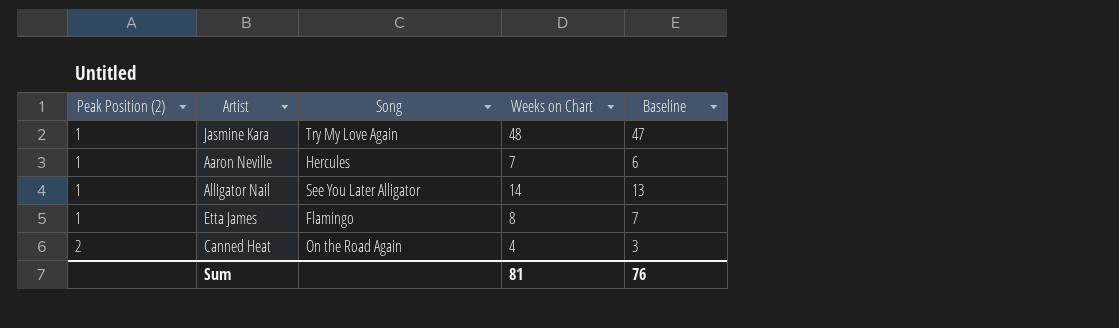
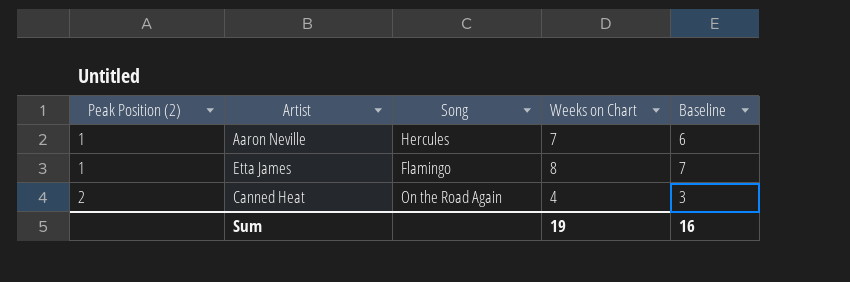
row Jasmine Kara: 1 | Try My Love Again | 48 | 47 -> none
row Alligator Nail: 1 | See You Later Alligator | 14 | 13 -> none
Sum | Weeks on Chart: 81 -> 19
Sum | Baseline: 76 -> 16

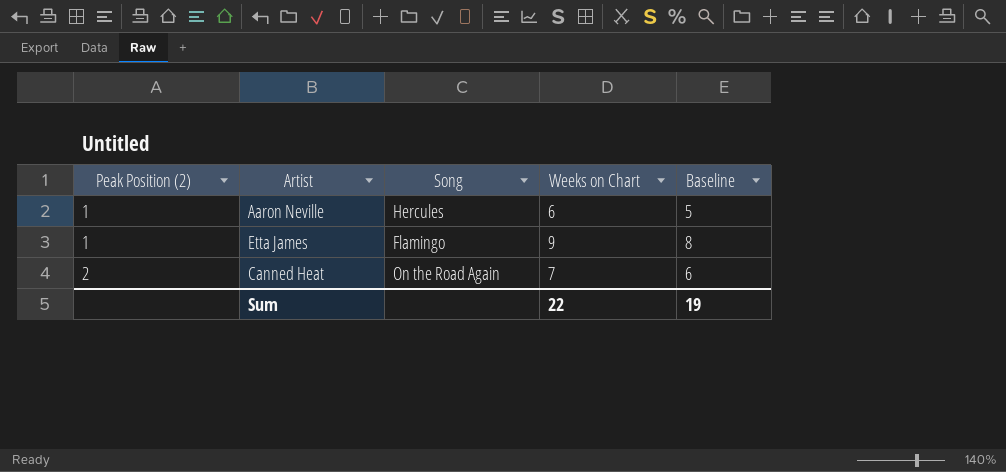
Aaron Neville | Weeks on Chart: 7 -> 6
Aaron Neville | Baseline: 6 -> 5
Etta James | Weeks on Chart: 8 -> 9
Etta James | Baseline: 7 -> 8
Canned Heat | Weeks on Chart: 4 -> 7
Canned Heat | Baseline: 3 -> 6
Sum | Weeks on Chart: 19 -> 22
Sum | Baseline: 16 -> 19

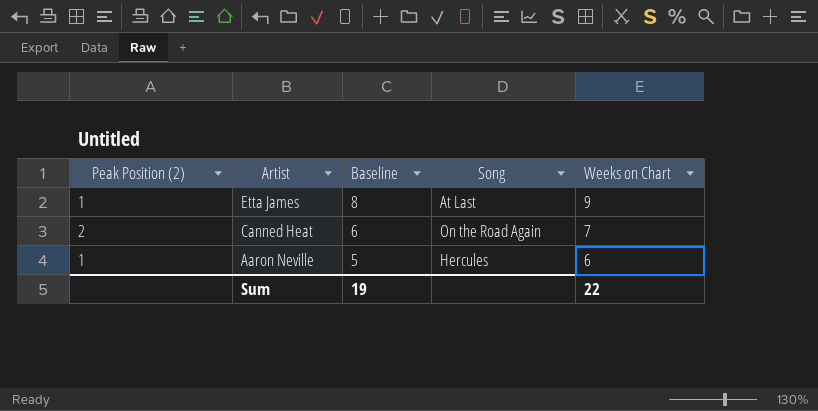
row order: Peak Position (2) ascending -> Artist descending
column Baseline | position: 5 -> 3
Etta James | Song: Flamingo -> At Last

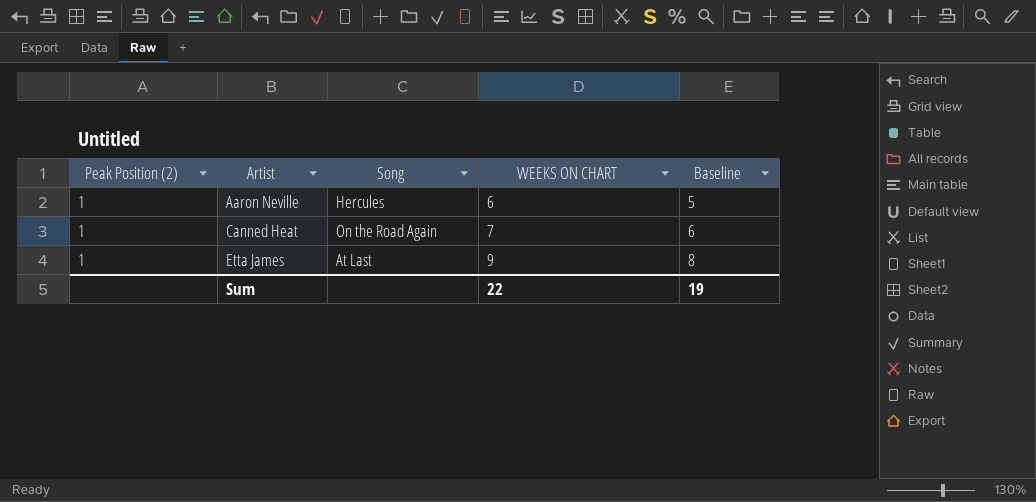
row order: Artist descending -> Artist ascending
column name: Weeks on Chart -> WEEKS ON CHART
column Baseline | position: 3 -> 5
Canned Heat | Peak Position (2): 2 -> 1

